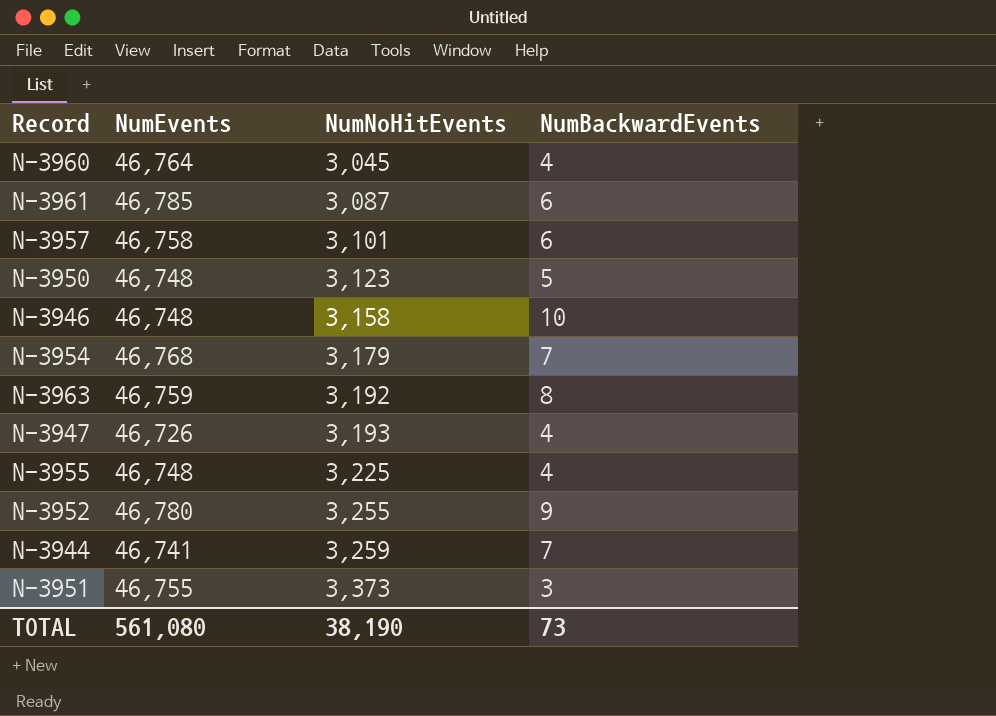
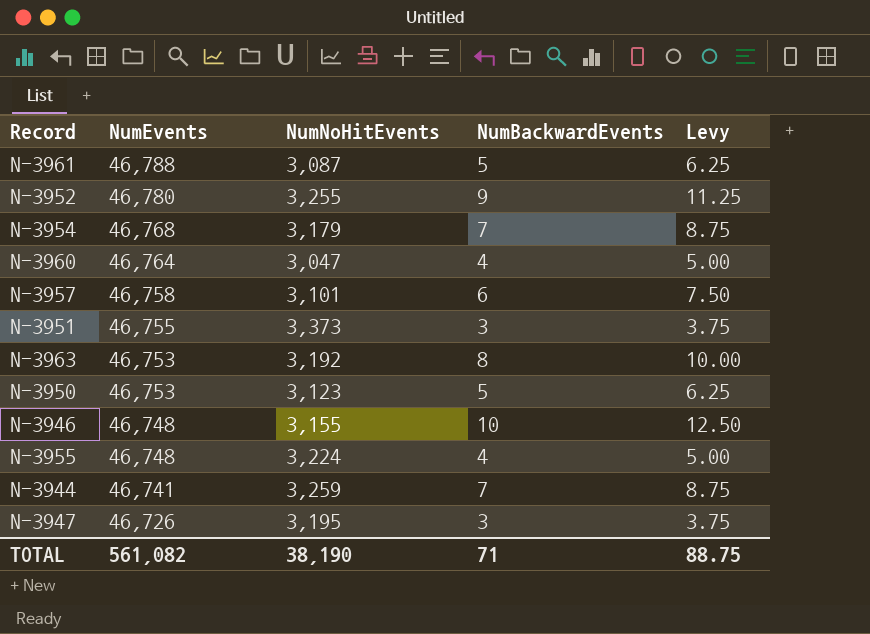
row order: NumNoHitEvents ascending -> NumEvents descending
column Levy | formula: none -> [NumBackwardEvents] * 1.25
N-3961 | NumEvents: 46,785 -> 46,788
N-3961 | NumBackwardEvents: 6 -> 5
N-3960 | NumNoHitEvents: 3,045 -> 3,047
N-3963 | NumEvents: 46,759 -> 46,753
N-3950 | NumEvents: 46,748 -> 46,753
N-3946 | NumNoHitEvents: 3,158 -> 3,155
N-3955 | NumNoHitEvents: 3,225 -> 3,224
N-3947 | NumNoHitEvents: 3,193 -> 3,195
N-3947 | NumBackwardEvents: 4 -> 3
TOTAL | NumEvents: 561,080 -> 561,082
TOTAL | NumBackwardEvents: 73 -> 71

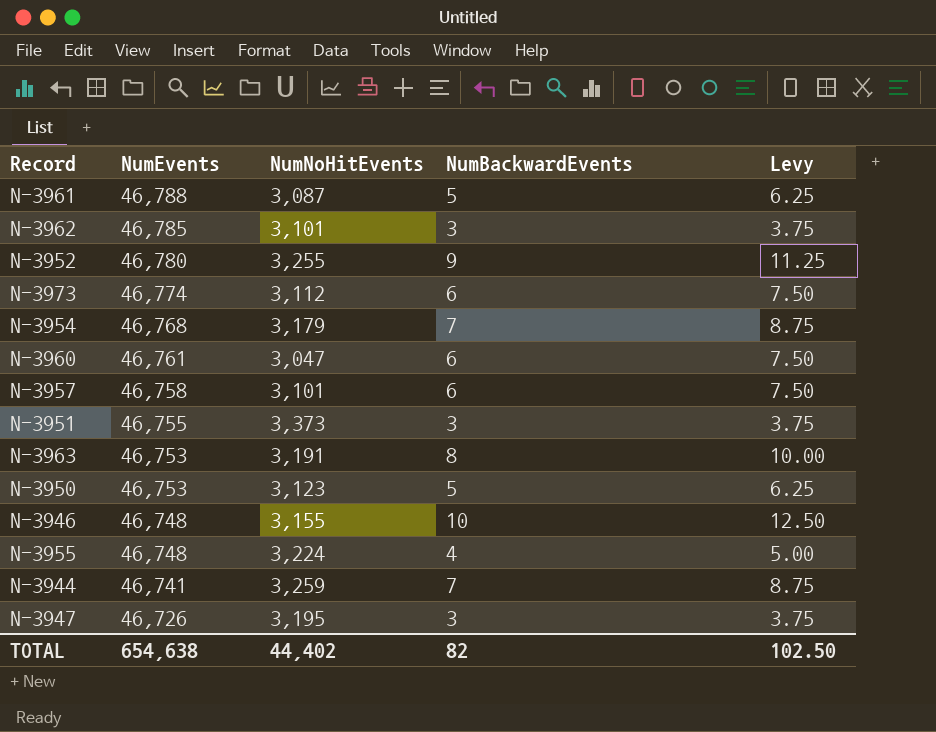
row N-3962: none -> 46,785 | 3,101 | 3 | 3.75
row N-3973: none -> 46,774 | 3,112 | 6 | 7.50
N-3960 | NumEvents: 46,764 -> 46,761
N-3960 | NumBackwardEvents: 4 -> 6
N-3960 | Levy: 5.00 -> 7.50
N-3963 | NumNoHitEvents: 3,192 -> 3,191
TOTAL | NumEvents: 561,082 -> 654,638
TOTAL | NumNoHitEvents: 38,190 -> 44,402
TOTAL | NumBackwardEvents: 71 -> 82
TOTAL | Levy: 88.75 -> 102.50

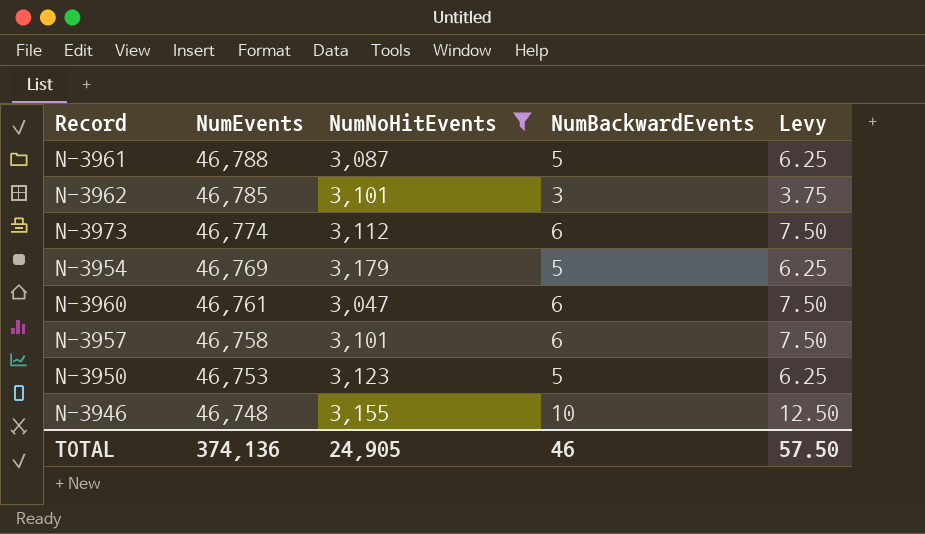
filter: none -> NumNoHitEvents <= 3,179
N-3954 | NumEvents: 46,768 -> 46,769
N-3954 | NumBackwardEvents: 7 -> 5
N-3954 | Levy: 8.75 -> 6.25
TOTAL | NumEvents: 654,638 -> 374,136
TOTAL | NumNoHitEvents: 44,402 -> 24,905
TOTAL | NumBackwardEvents: 82 -> 46
TOTAL | Levy: 102.50 -> 57.50

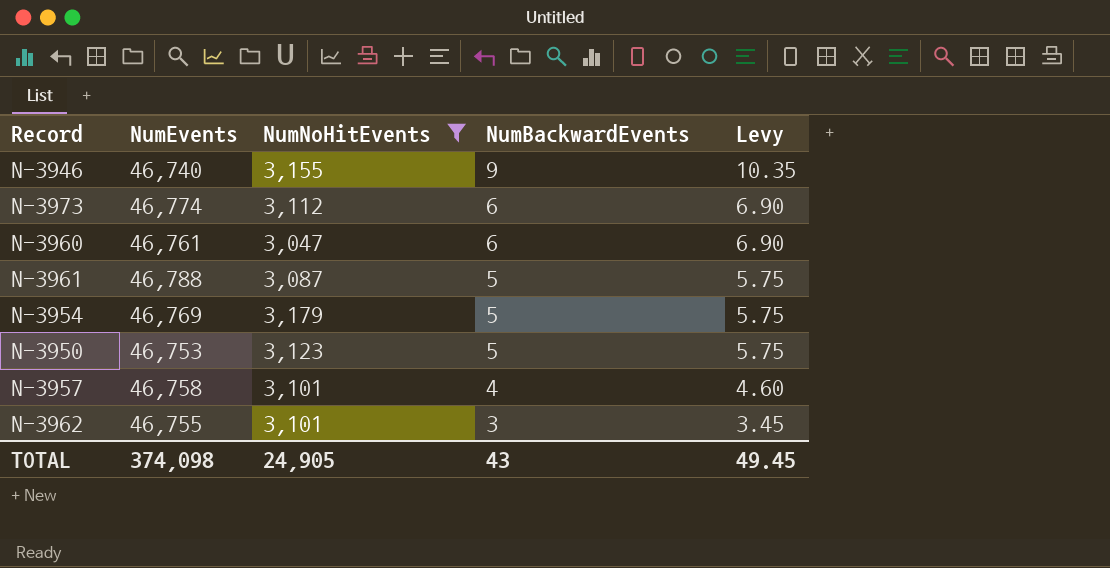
row order: NumEvents descending -> NumBackwardEvents descending
column Levy | formula: [NumBackwardEvents] * 1.25 -> [NumBackwardEvents] * 1.15
N-3946 | NumEvents: 46,748 -> 46,740
N-3946 | NumBackwardEvents: 10 -> 9
N-3957 | NumBackwardEvents: 6 -> 4
N-3962 | NumEvents: 46,785 -> 46,755
TOTAL | NumEvents: 374,136 -> 374,098
TOTAL | NumBackwardEvents: 46 -> 43
TOTAL | Levy: 57.50 -> 49.45

